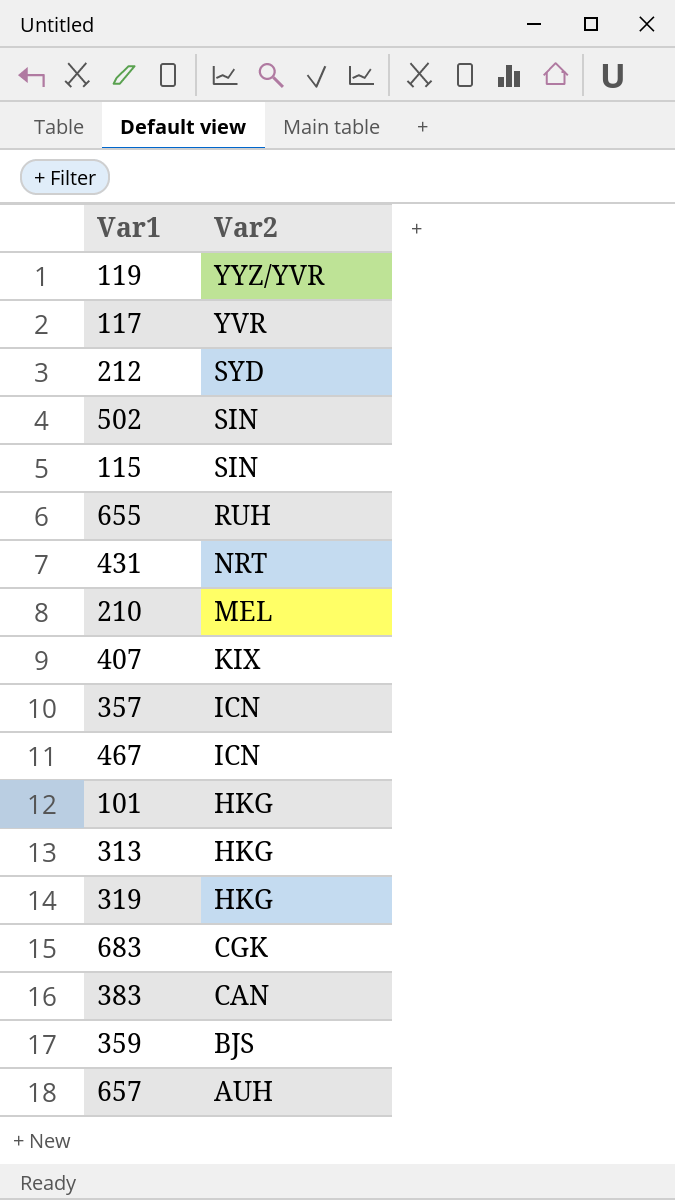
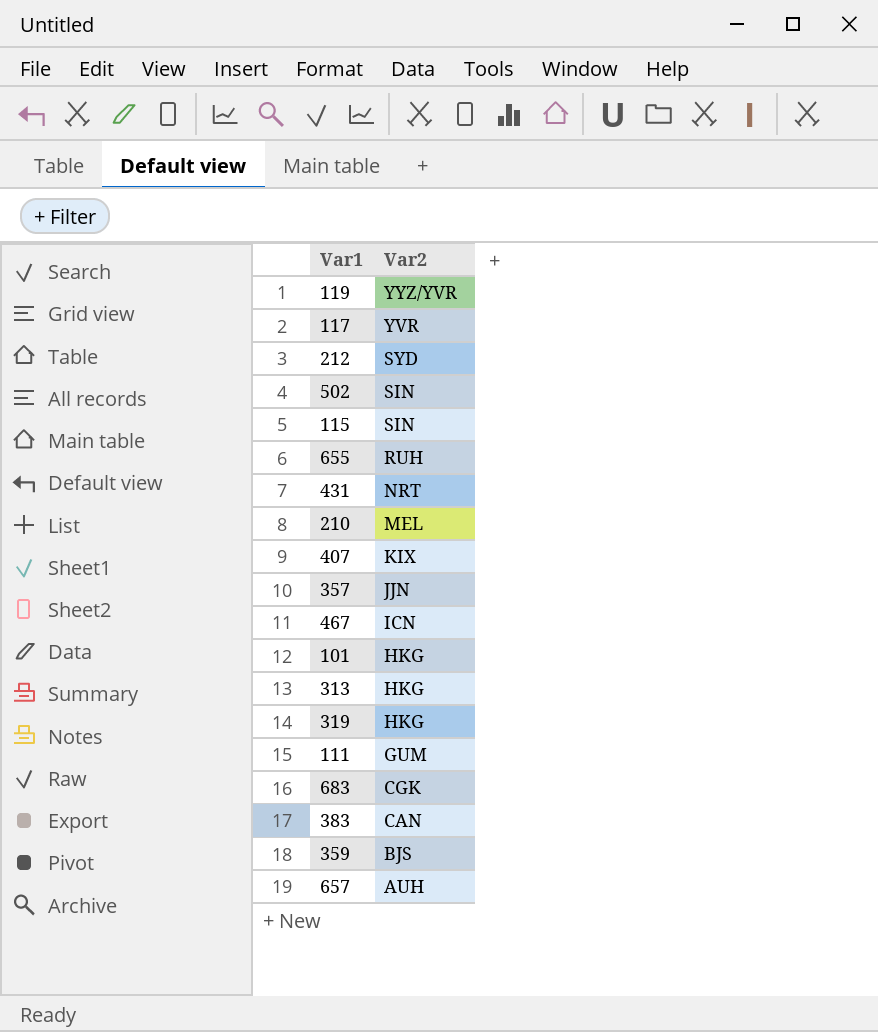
357 | Var2: ICN -> JJN
row 111: none -> GUM

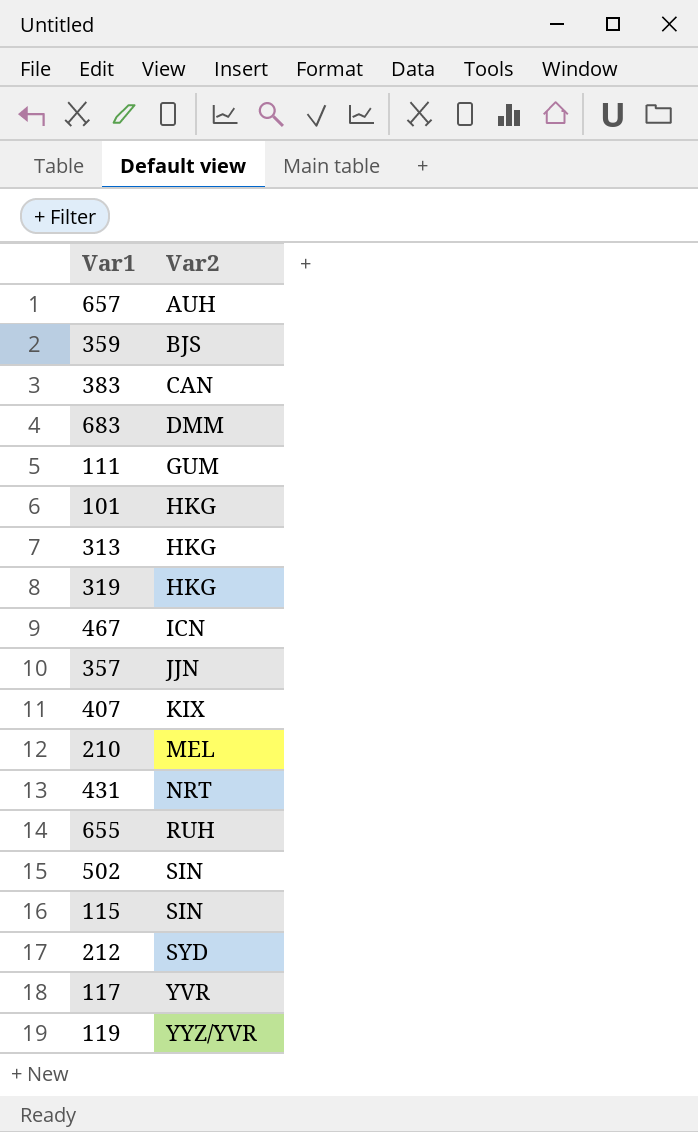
row order: Var2 descending -> Var2 ascending
683 | Var2: CGK -> DMM

